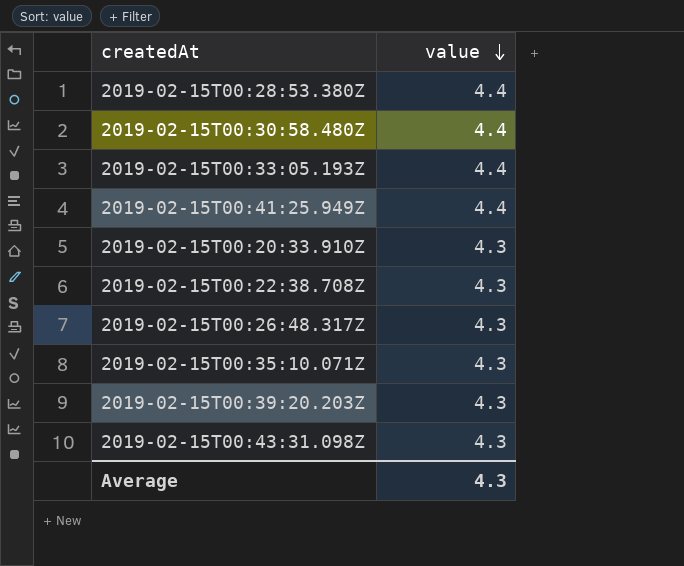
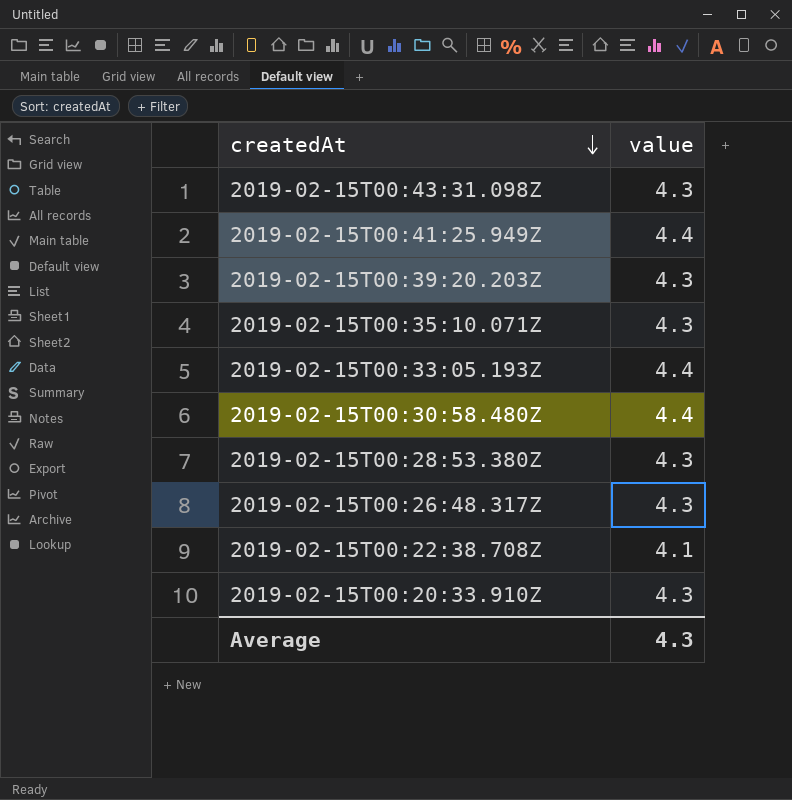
row order: value descending -> createdAt descending
2019-02-15T00:28:53.380Z | value: 4.4 -> 4.3
2019-02-15T00:22:38.708Z | value: 4.3 -> 4.1

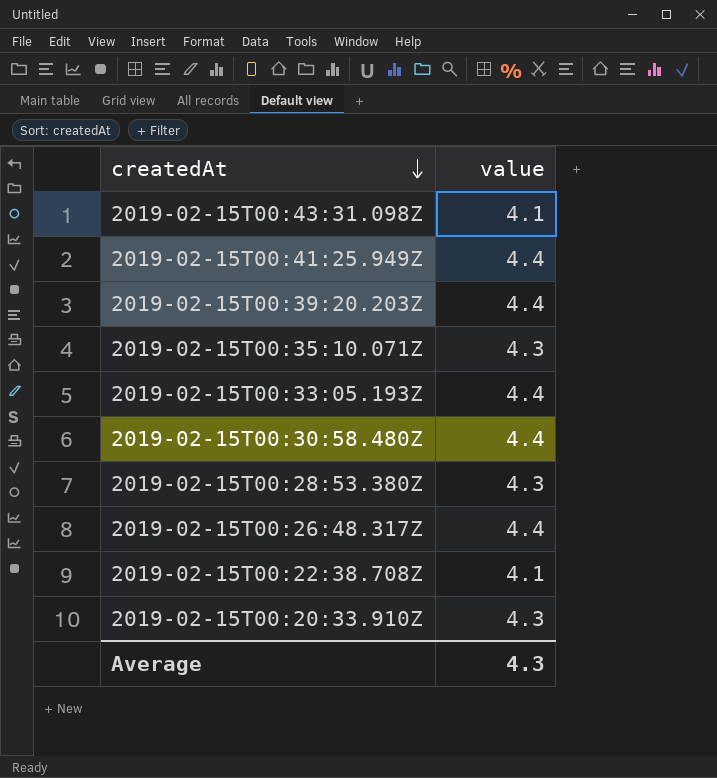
2019-02-15T00:43:31.098Z | value: 4.3 -> 4.1
2019-02-15T00:39:20.203Z | value: 4.3 -> 4.4
2019-02-15T00:26:48.317Z | value: 4.3 -> 4.4

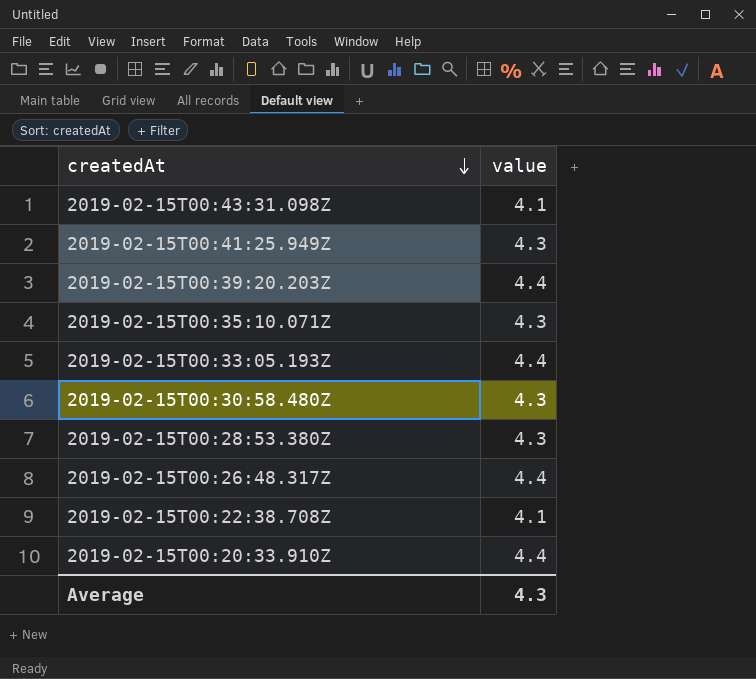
2019-02-15T00:41:25.949Z | value: 4.4 -> 4.3
2019-02-15T00:30:58.480Z | value: 4.4 -> 4.3
2019-02-15T00:20:33.910Z | value: 4.3 -> 4.4

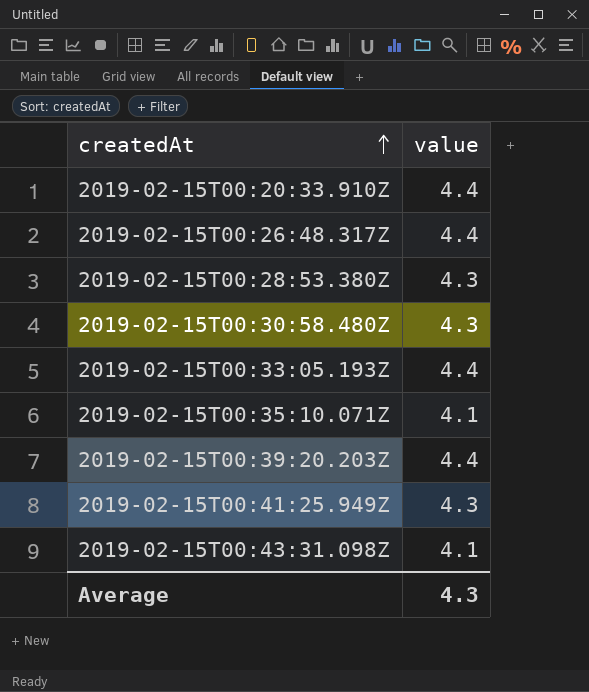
row order: createdAt descending -> createdAt ascending
row 2019-02-15T00:22:38.708Z: 4.1 -> none
2019-02-15T00:35:10.071Z | value: 4.3 -> 4.1

